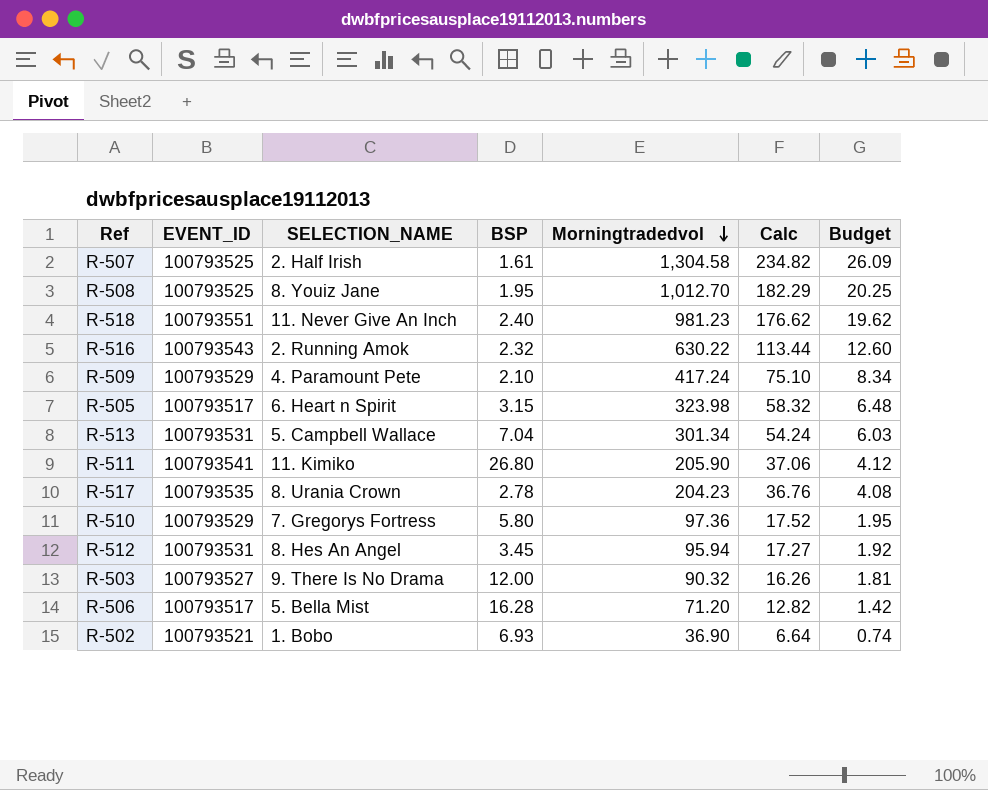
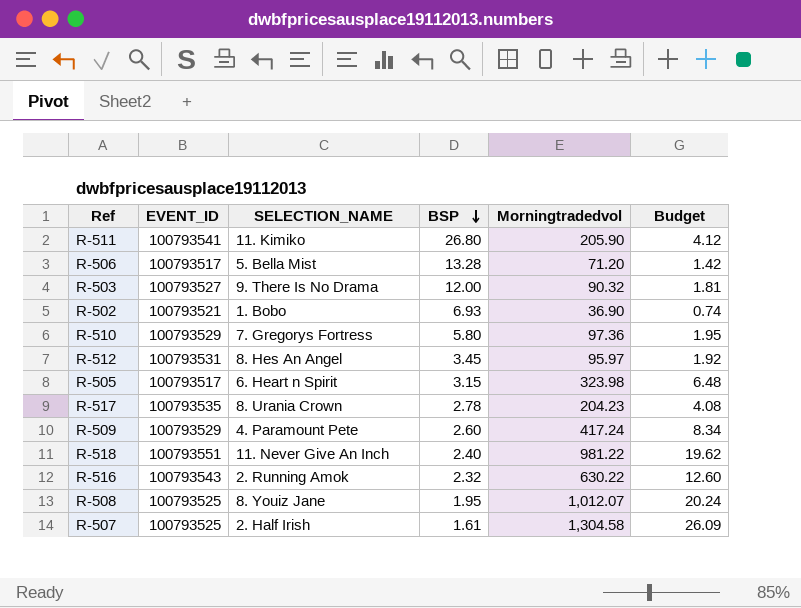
row order: Morningtradedvol descending -> BSP descending
column Calc | formula: [Morningtradedvol] * 0.18 -> none
row R-513: 100793531 | 5. Campbell Wallace | 7.04 | 301.34 | 54.24 | 6.03 -> none
R-506 | BSP: 16.28 -> 13.28
R-512 | Morningtradedvol: 95.94 -> 95.97
R-509 | BSP: 2.10 -> 2.60
R-518 | Morningtradedvol: 981.23 -> 981.22
R-508 | Morningtradedvol: 1,012.70 -> 1,012.07
R-508 | Budget: 20.25 -> 20.24

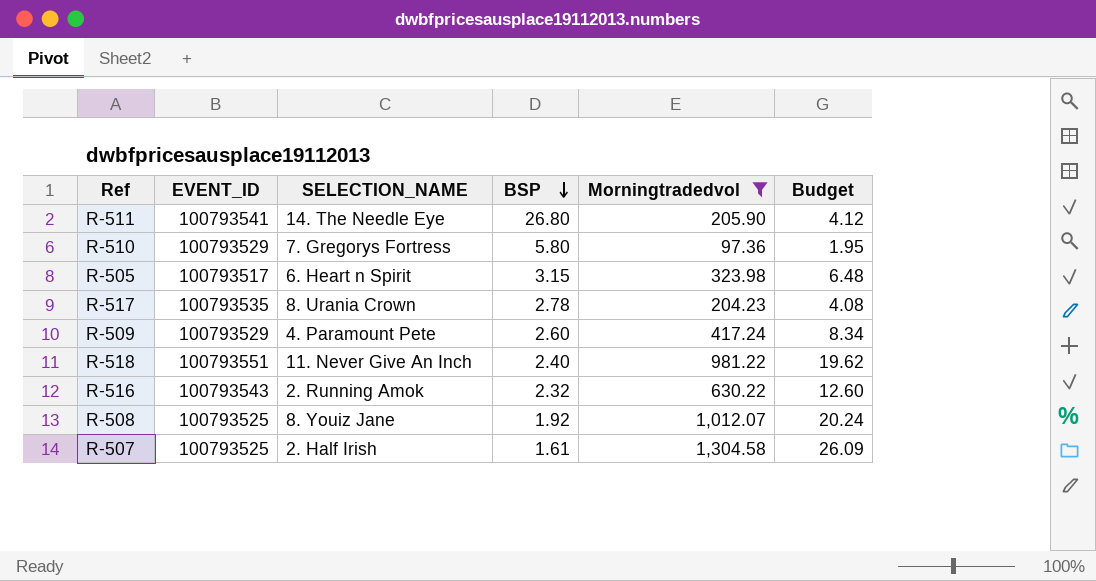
filter: none -> Morningtradedvol >= 97.36
R-511 | SELECTION_NAME: 11. Kimiko -> 14. The Needle Eye
R-508 | BSP: 1.95 -> 1.92

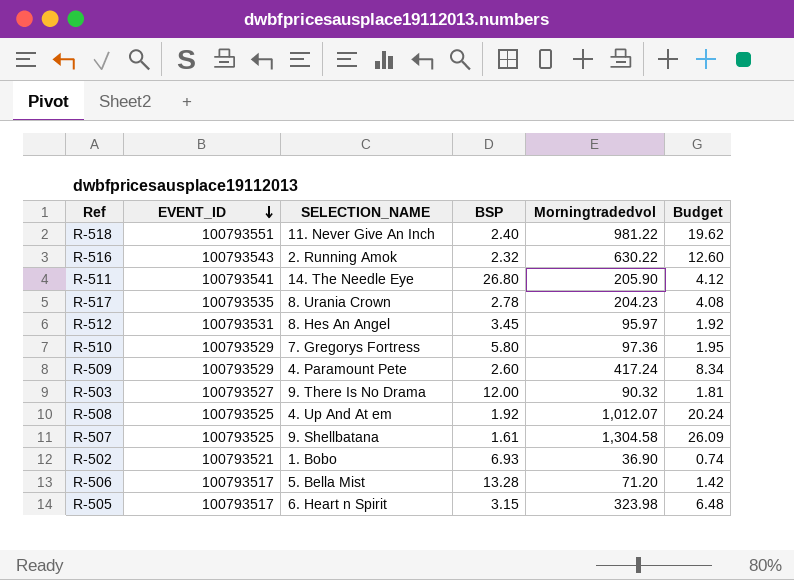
filter: Morningtradedvol >= 97.36 -> none
row order: BSP descending -> EVENT_ID descending
R-508 | SELECTION_NAME: 8. Youiz Jane -> 4. Up And At em
R-507 | SELECTION_NAME: 2. Half Irish -> 9. Shellbatana

